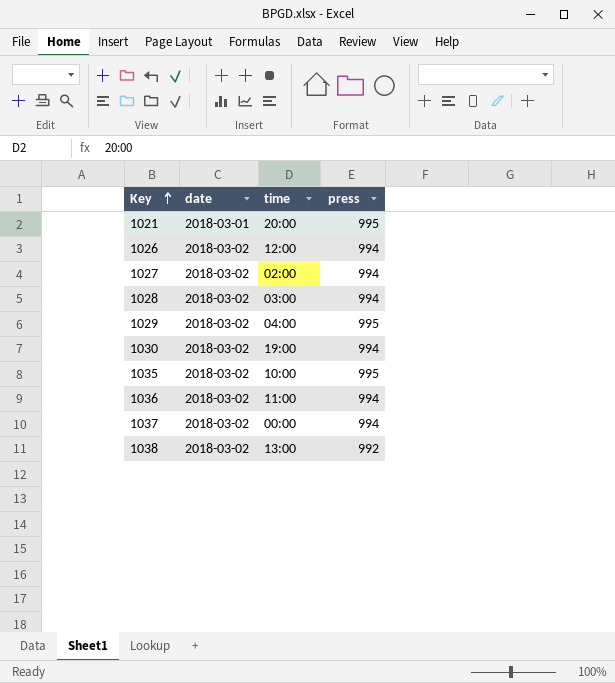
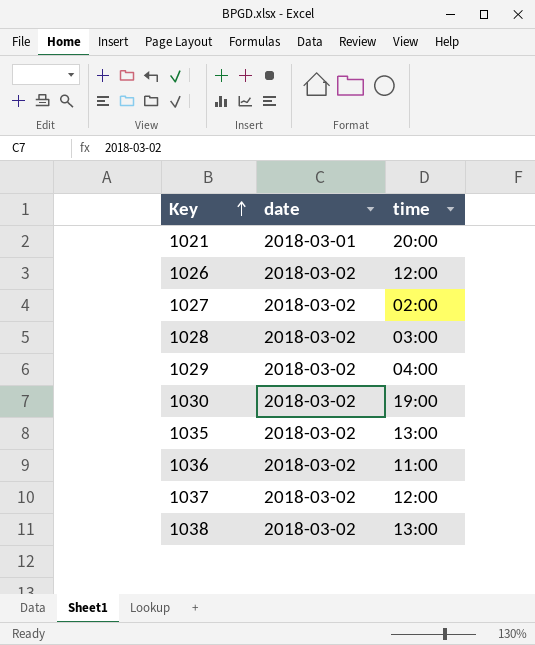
column press | position: 4 -> none
1035 | time: 10:00 -> 13:00
1037 | time: 00:00 -> 12:00

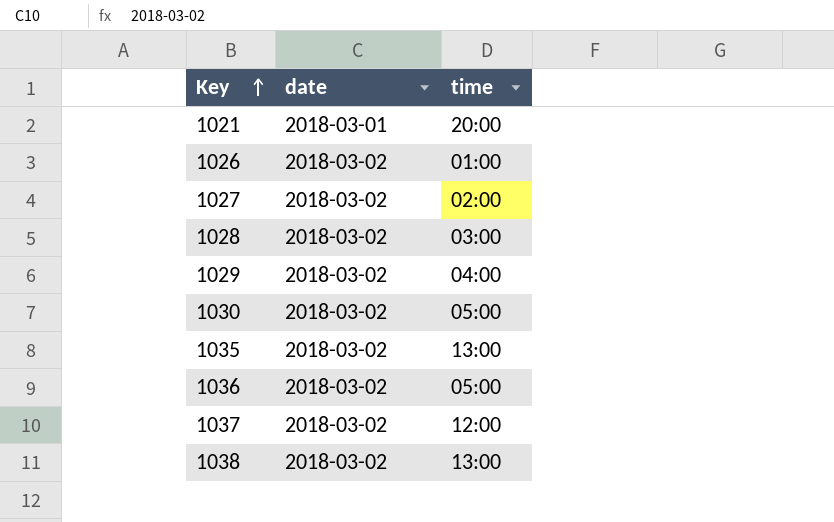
1026 | time: 12:00 -> 01:00
1030 | time: 19:00 -> 05:00
1036 | time: 11:00 -> 05:00

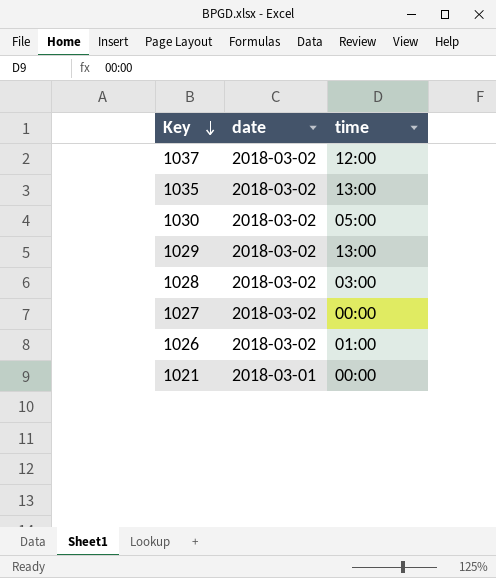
row order: Key ascending -> Key descending
row 1036: 2018-03-02 | 05:00 -> none
row 1038: 2018-03-02 | 13:00 -> none
1029 | time: 04:00 -> 13:00
1027 | time: 02:00 -> 00:00
1021 | time: 20:00 -> 00:00

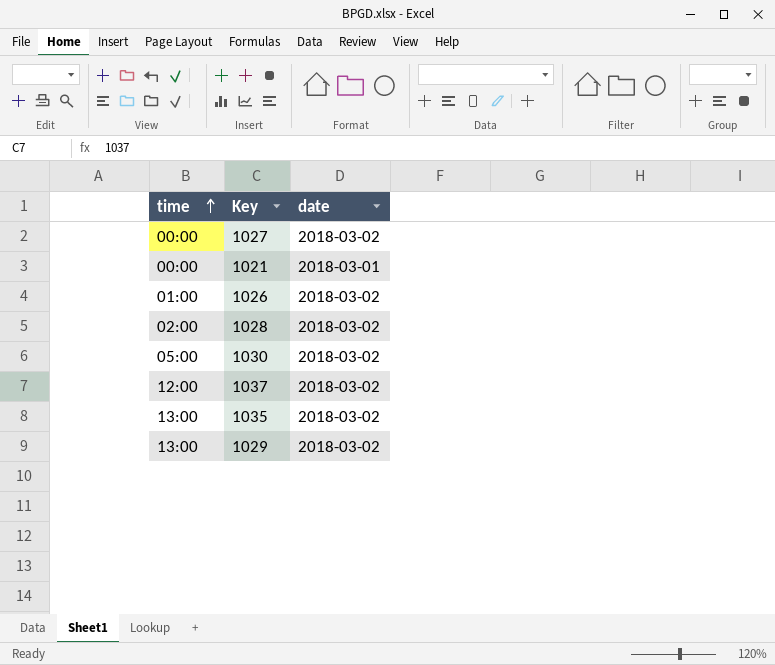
row order: Key descending -> time ascending
column time | position: 3 -> 1
1028 | time: 03:00 -> 02:00

